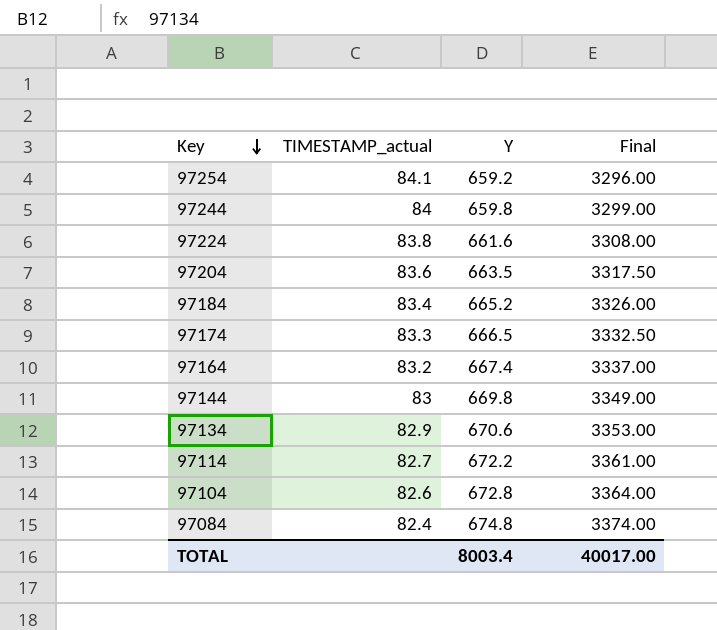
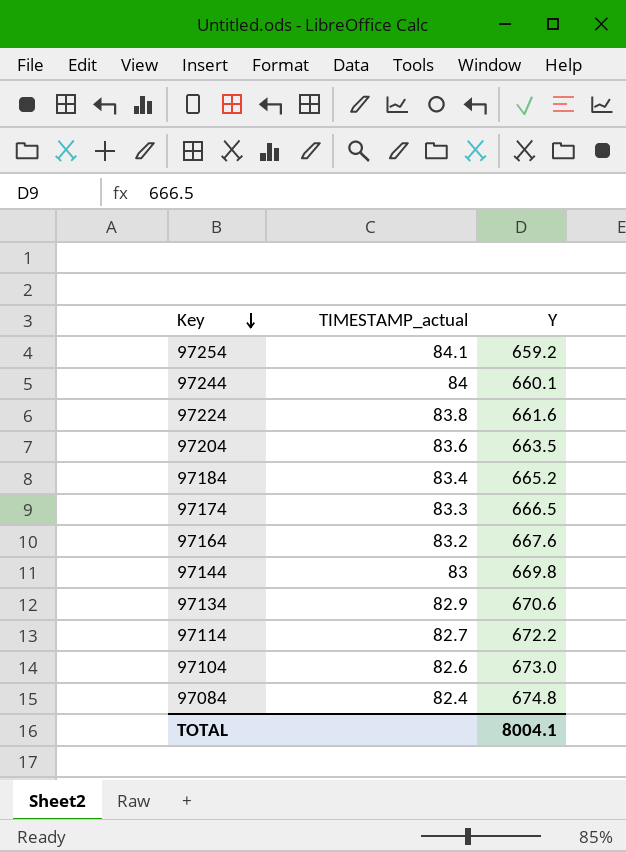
column Final | formula: [Y] * 5 -> none
97244 | Y: 659.8 -> 660.1
97164 | Y: 667.4 -> 667.6
97104 | Y: 672.8 -> 673.0
TOTAL | Y: 8003.4 -> 8004.1

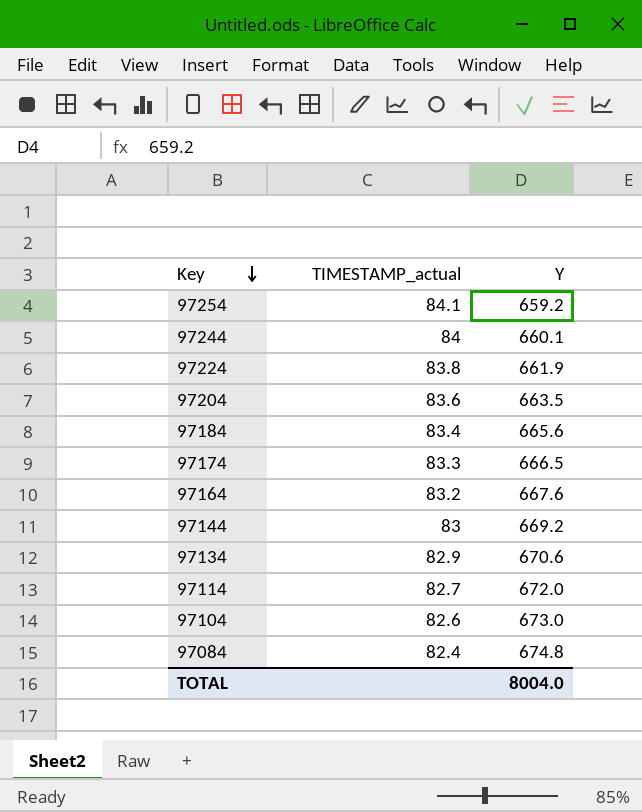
97224 | Y: 661.6 -> 661.9
97184 | Y: 665.2 -> 665.6
97144 | Y: 669.8 -> 669.2
97114 | Y: 672.2 -> 672.0
TOTAL | Y: 8004.1 -> 8004.0

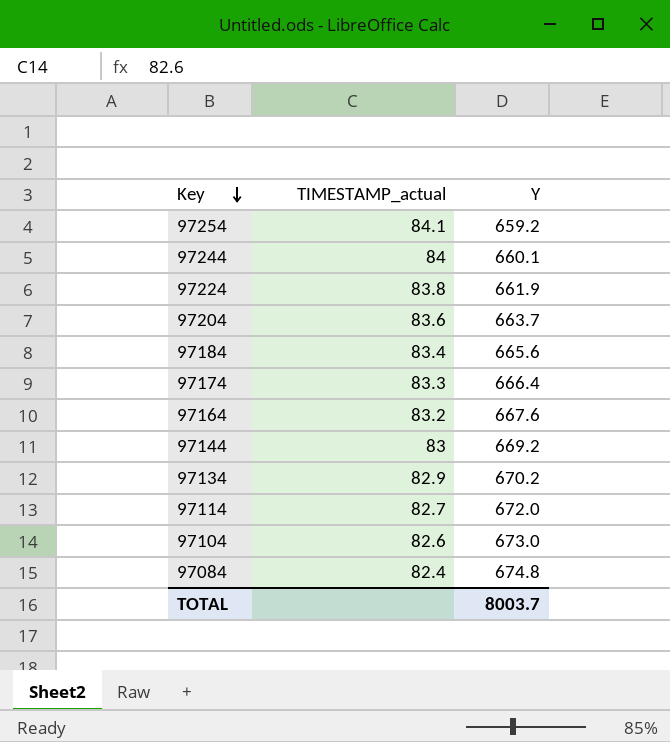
97204 | Y: 663.5 -> 663.7
97174 | Y: 666.5 -> 666.4
97134 | Y: 670.6 -> 670.2
TOTAL | Y: 8004.0 -> 8003.7

